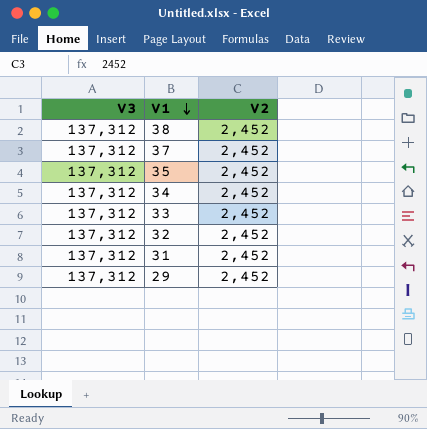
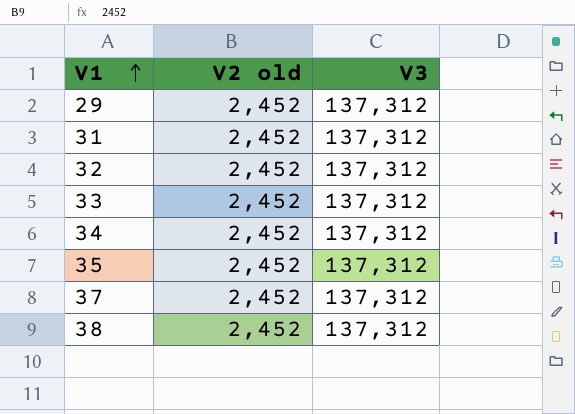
row order: V1 descending -> V1 ascending
column name: V2 -> V2 old
column V3 | position: 1 -> 3

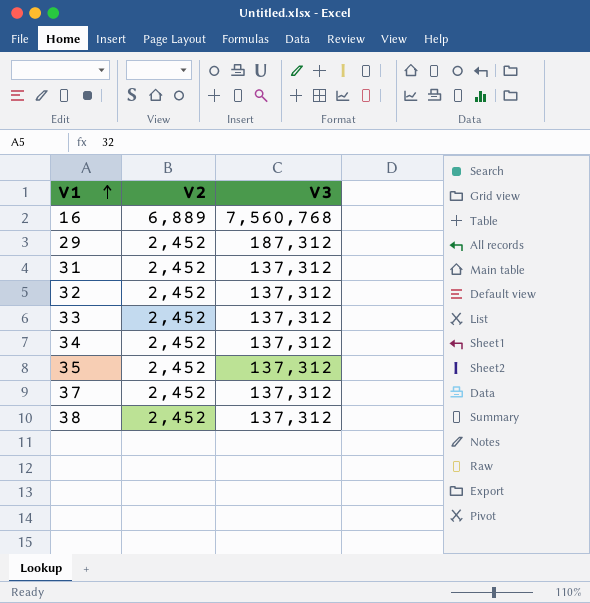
column name: V2 old -> V2
row 16: none -> 6,889 | 7,560,768
29 | V3: 137,312 -> 187,312

